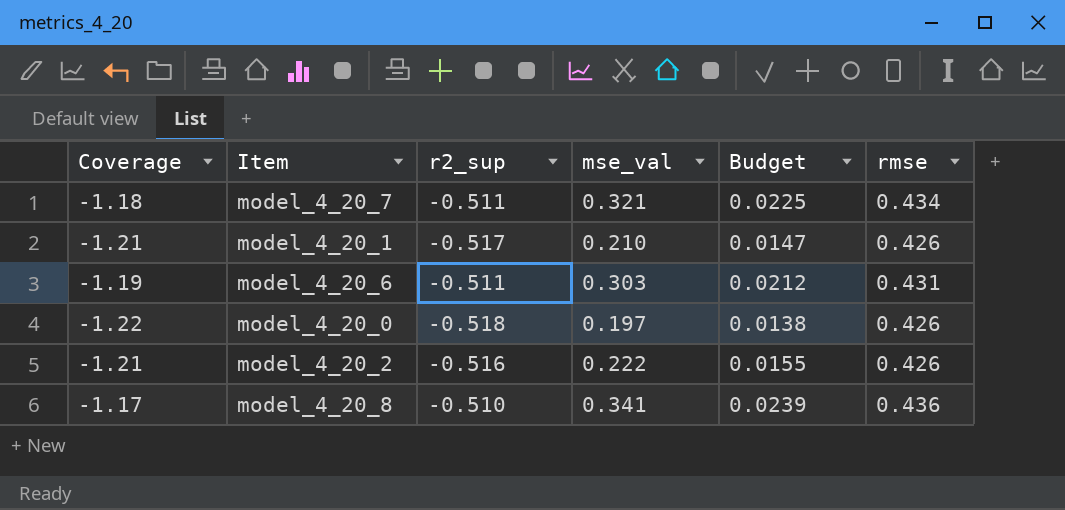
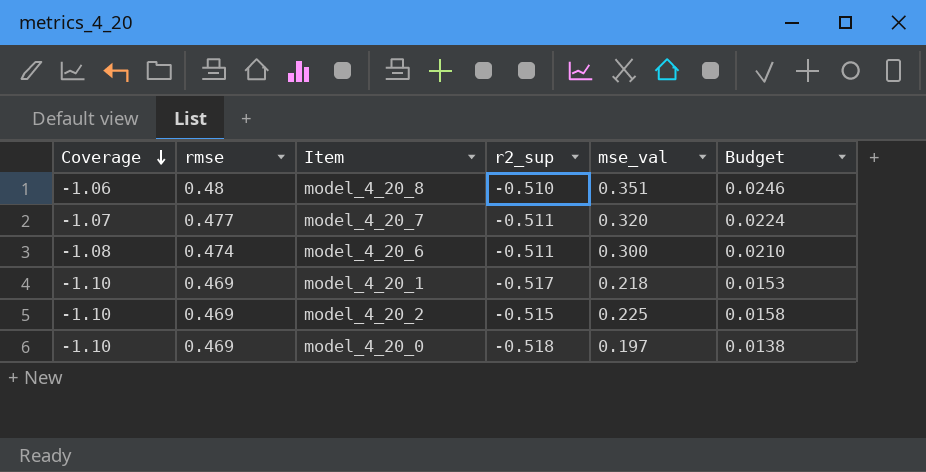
row order: none -> Coverage descending
column rmse | position: 6 -> 2
model_4_20_8 | Coverage: -1.17 -> -1.06
model_4_20_8 | rmse: 0.436 -> 0.48
model_4_20_8 | mse_val: 0.341 -> 0.351
model_4_20_8 | Budget: 0.0239 -> 0.0246
model_4_20_7 | Coverage: -1.18 -> -1.07
model_4_20_7 | rmse: 0.434 -> 0.477
model_4_20_7 | mse_val: 0.321 -> 0.320
model_4_20_7 | Budget: 0.0225 -> 0.0224
model_4_20_6 | Coverage: -1.19 -> -1.08
model_4_20_6 | rmse: 0.431 -> 0.474
model_4_20_6 | mse_val: 0.303 -> 0.300
model_4_20_6 | Budget: 0.0212 -> 0.0210
model_4_20_1 | Coverage: -1.21 -> -1.10
model_4_20_1 | rmse: 0.426 -> 0.469
model_4_20_1 | mse_val: 0.210 -> 0.218
model_4_20_1 | Budget: 0.0147 -> 0.0153
model_4_20_2 | Coverage: -1.21 -> -1.10
model_4_20_2 | rmse: 0.426 -> 0.469
model_4_20_2 | r2_sup: -0.516 -> -0.515
model_4_20_2 | mse_val: 0.222 -> 0.225
model_4_20_2 | Budget: 0.0155 -> 0.0158
model_4_20_0 | Coverage: -1.22 -> -1.10
model_4_20_0 | rmse: 0.426 -> 0.469

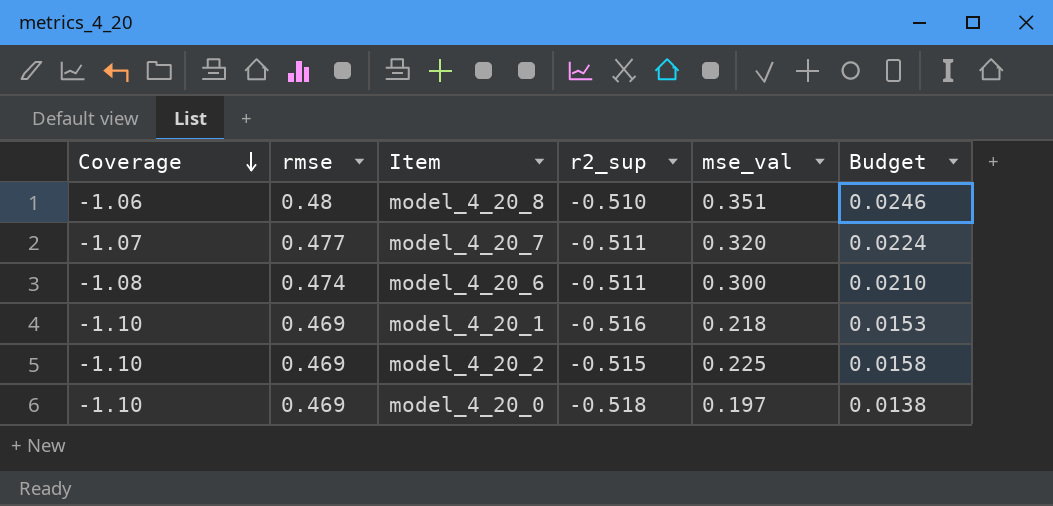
model_4_20_1 | r2_sup: -0.517 -> -0.516

